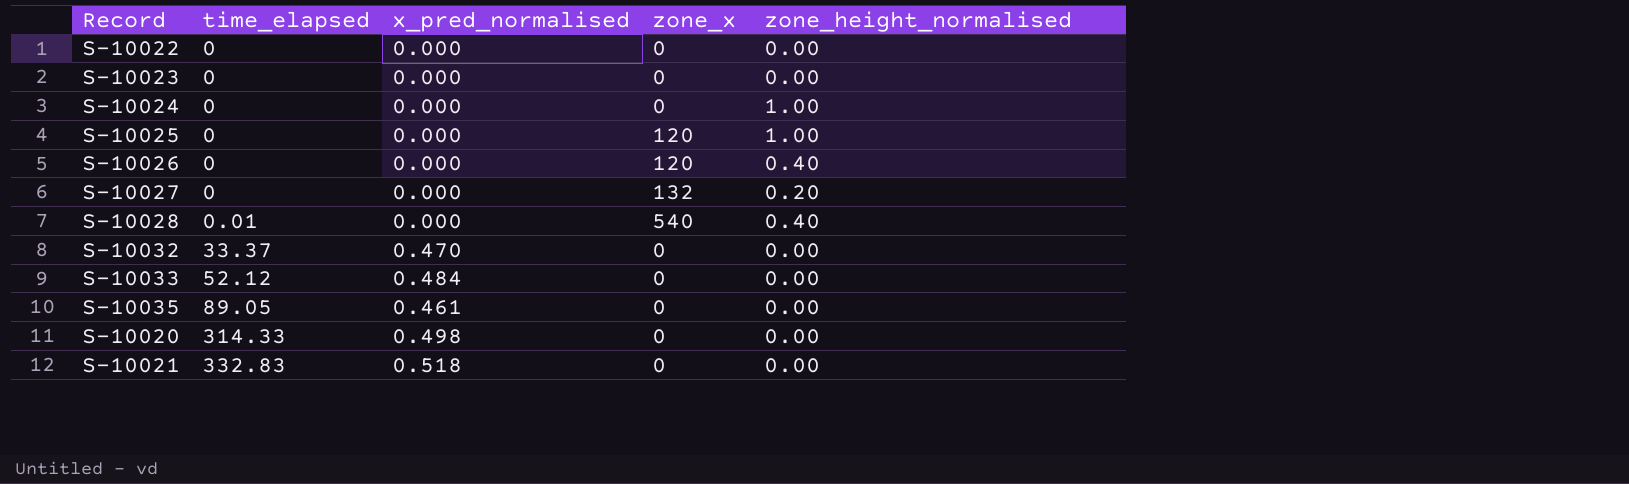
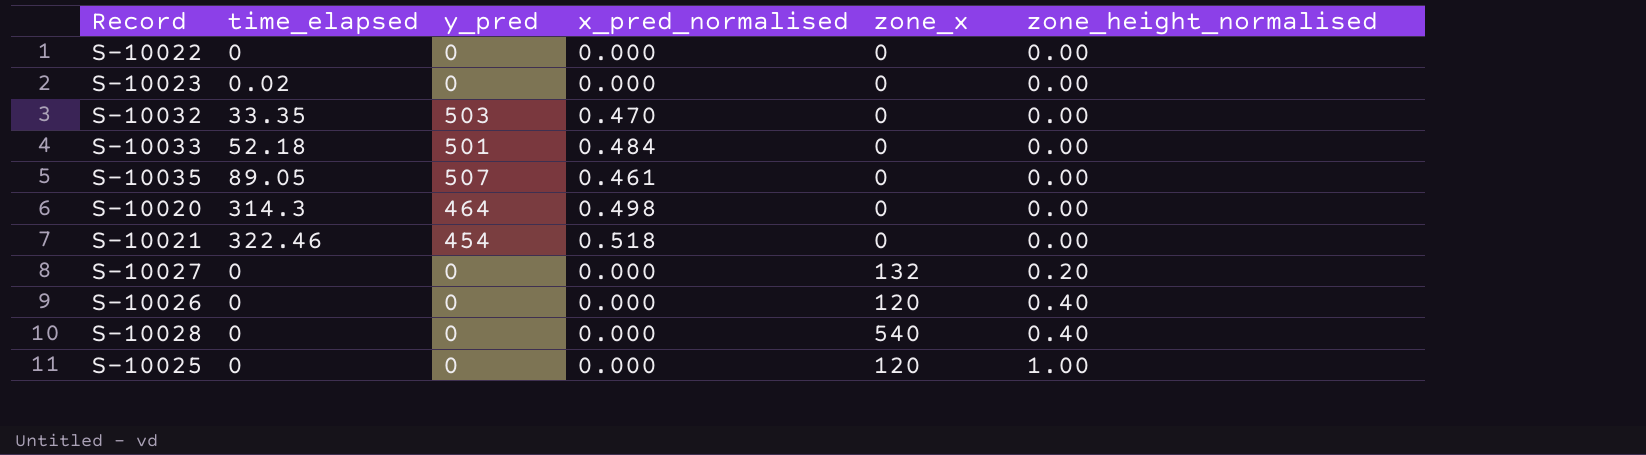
row order: time_elapsed ascending -> zone_height_normalised ascending
column y_pred | position: none -> 3
row S-10024: 0 | 0.000 | 0 | 1.00 -> none
S-10023 | time_elapsed: 0 -> 0.02
S-10032 | time_elapsed: 33.37 -> 33.35
S-10033 | time_elapsed: 52.12 -> 52.18
S-10020 | time_elapsed: 314.33 -> 314.3
S-10021 | time_elapsed: 332.83 -> 322.46
S-10028 | time_elapsed: 0.01 -> 0

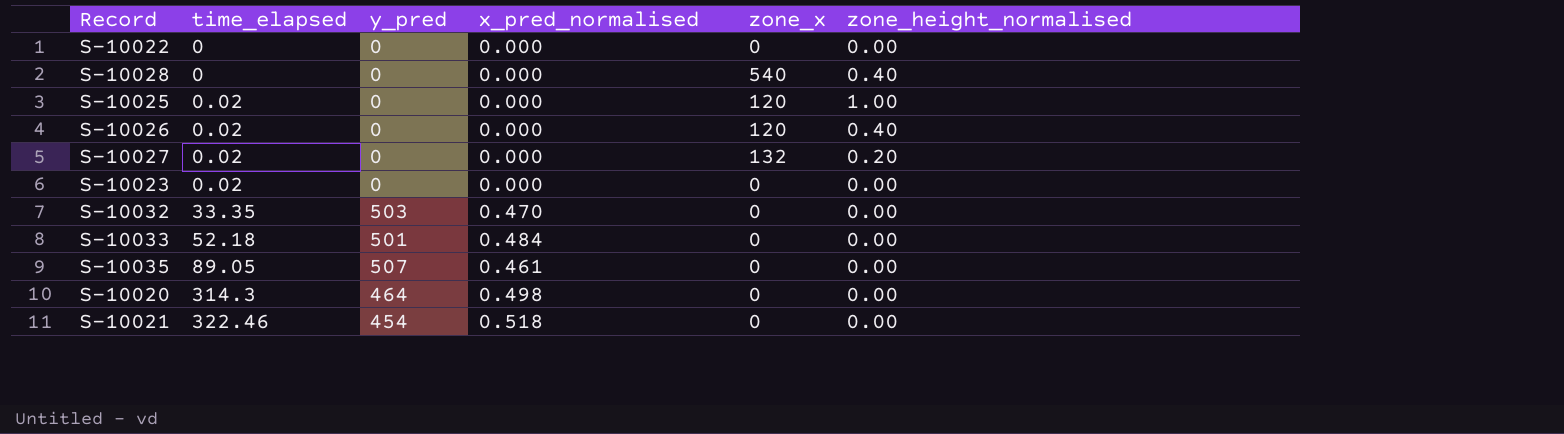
row order: zone_height_normalised ascending -> time_elapsed ascending
S-10025 | time_elapsed: 0 -> 0.02
S-10026 | time_elapsed: 0 -> 0.02
S-10027 | time_elapsed: 0 -> 0.02

